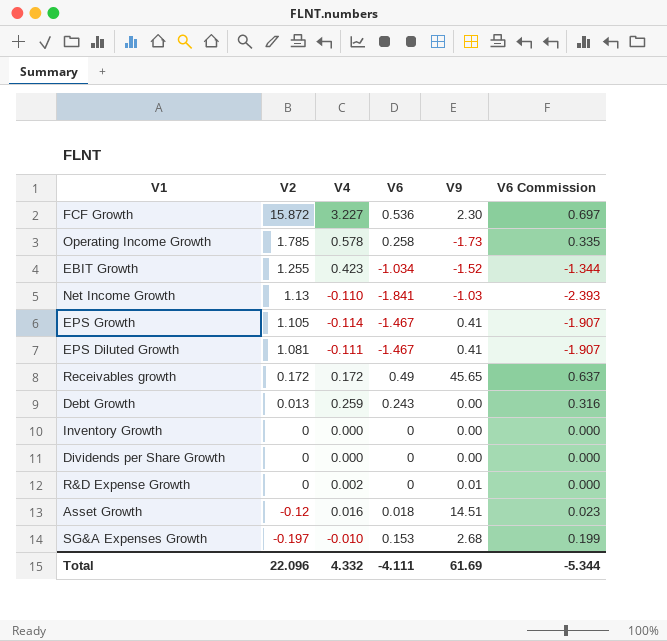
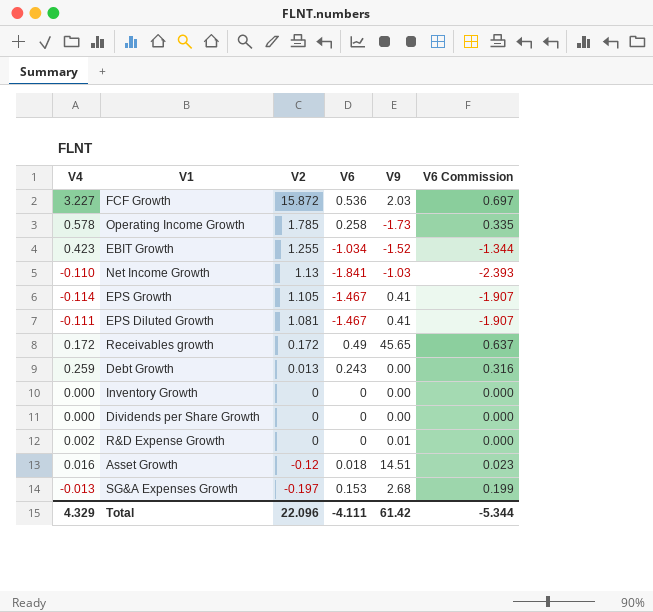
column V4 | position: 3 -> 1
FCF Growth | V9: 2.30 -> 2.03
SG&A Expenses Growth | V4: -0.010 -> -0.013
Total | V4: 4.332 -> 4.329
Total | V9: 61.69 -> 61.42

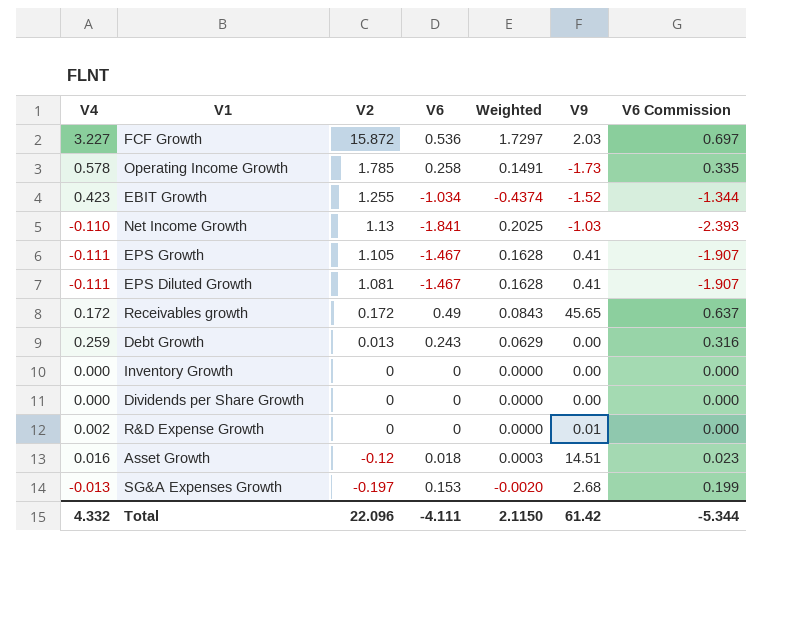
column Weighted | formula: none -> [V4] * [V6]
EPS Growth | V4: -0.114 -> -0.111
Total | V4: 4.329 -> 4.332

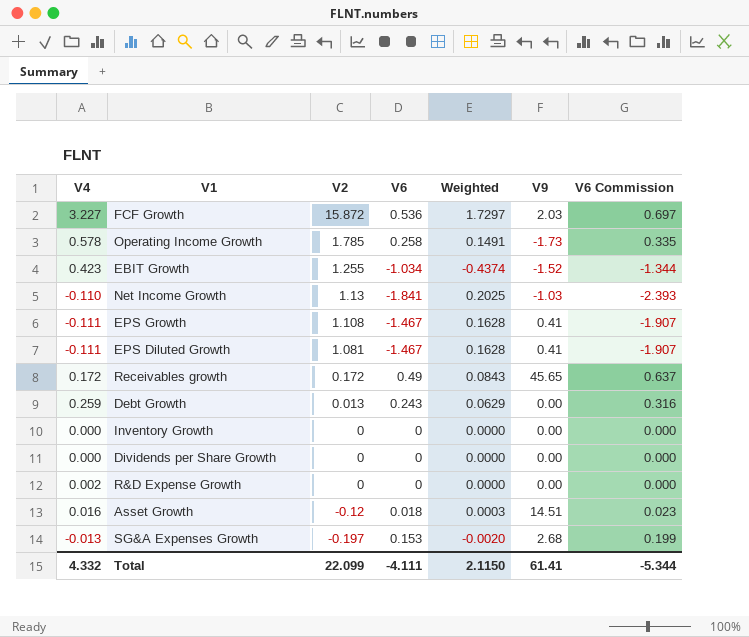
EPS Growth | V2: 1.105 -> 1.108
R&D Expense Growth | V9: 0.01 -> 0.00
Total | V2: 22.096 -> 22.099
Total | V9: 61.42 -> 61.41

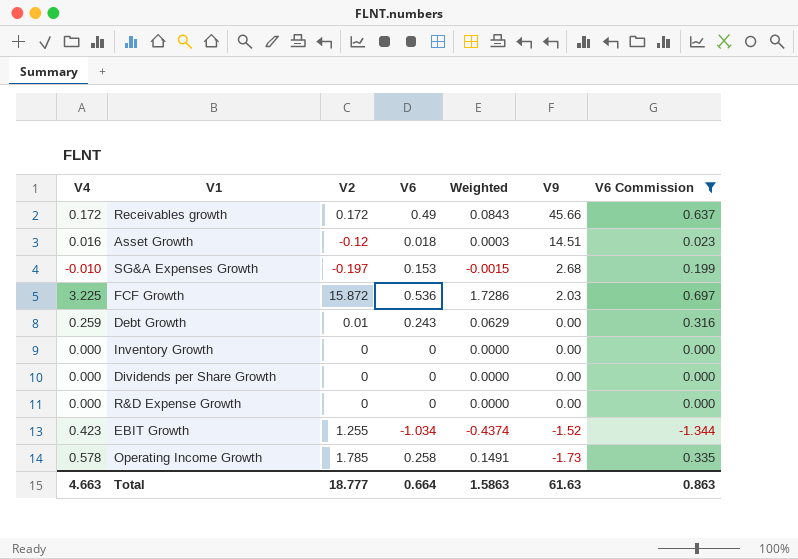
filter: none -> V6 Commission >= -1.344
row order: V2 descending -> V9 descending
Receivables growth | V9: 45.65 -> 45.66
SG&A Expenses Growth | V4: -0.013 -> -0.010
SG&A Expenses Growth | Weighted: -0.0020 -> -0.0015
FCF Growth | V4: 3.227 -> 3.225
FCF Growth | Weighted: 1.7297 -> 1.7286
Debt Growth | V2: 0.013 -> 0.01
R&D Expense Growth | V4: 0.002 -> 0.000
Total | V4: 4.332 -> 4.663
Total | V2: 22.099 -> 18.777
Total | V6: -4.111 -> 0.664
Total | Weighted: 2.1150 -> 1.5863
Total | V9: 61.41 -> 61.63
Total | V6 Commission: -5.344 -> 0.863

